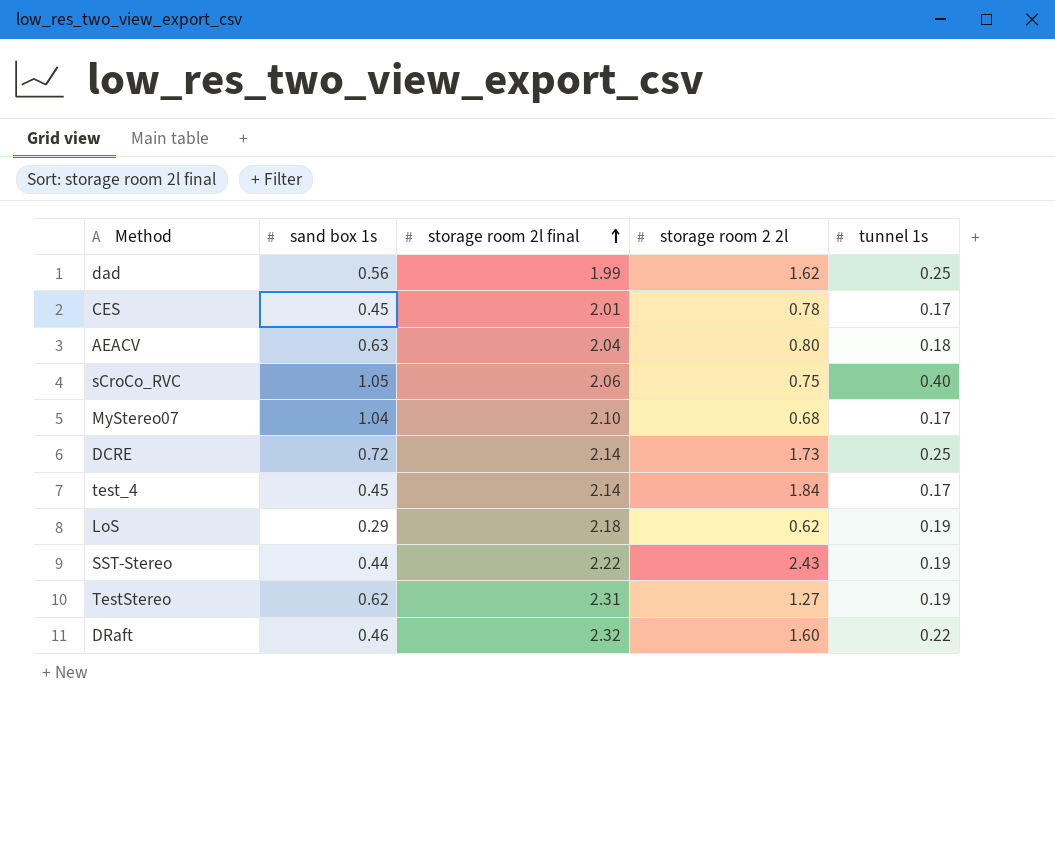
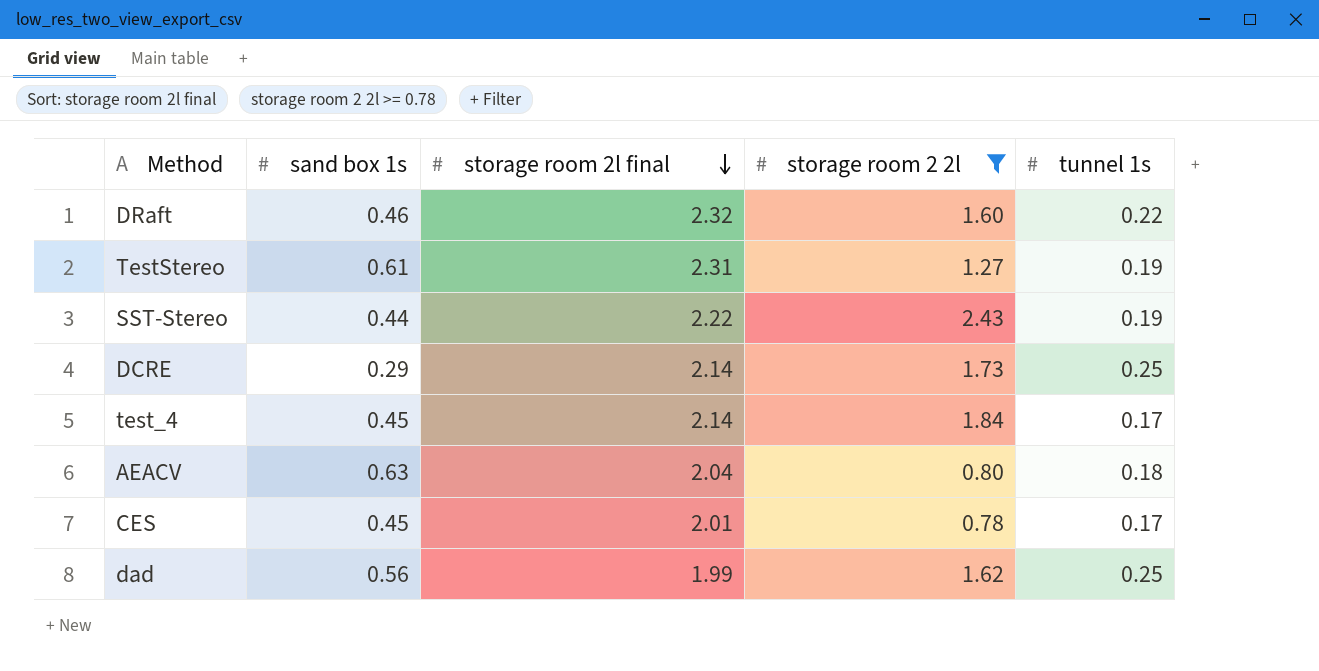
filter: none -> storage room 2 2l >= 0.78
row order: storage room 2l final ascending -> storage room 2l final descending
TestStereo | sand box 1s: 0.62 -> 0.61
DCRE | sand box 1s: 0.72 -> 0.29

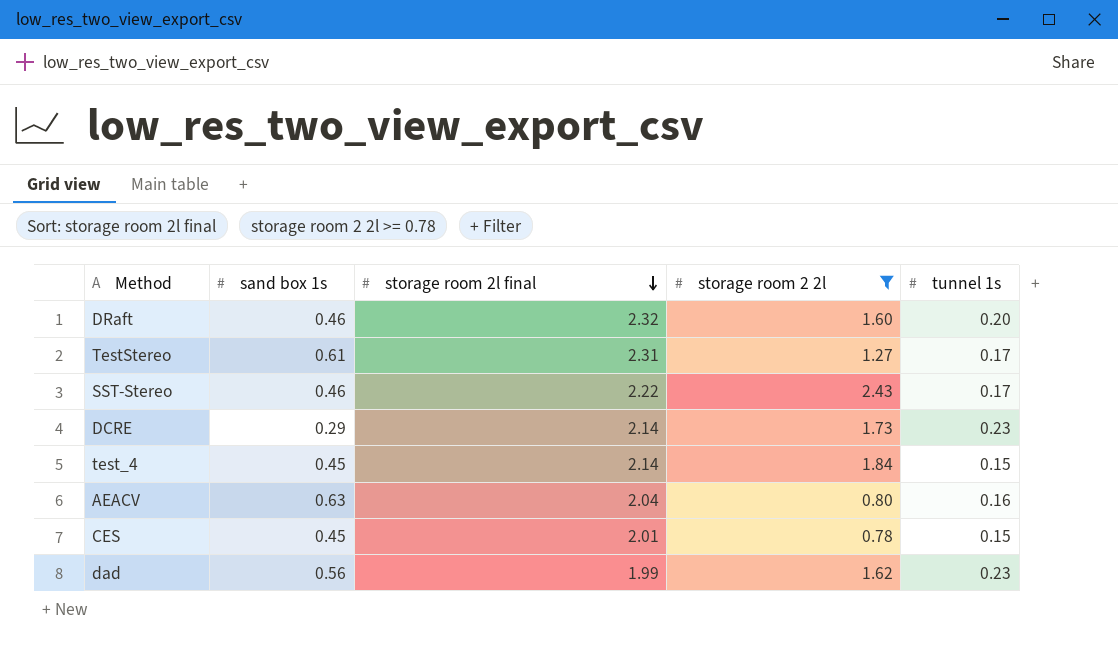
DRaft | tunnel 1s: 0.22 -> 0.20
TestStereo | tunnel 1s: 0.19 -> 0.17
SST-Stereo | sand box 1s: 0.44 -> 0.46
SST-Stereo | tunnel 1s: 0.19 -> 0.17
DCRE | tunnel 1s: 0.25 -> 0.23
test_4 | tunnel 1s: 0.17 -> 0.15
AEACV | tunnel 1s: 0.18 -> 0.16
CES | tunnel 1s: 0.17 -> 0.15
dad | tunnel 1s: 0.25 -> 0.23

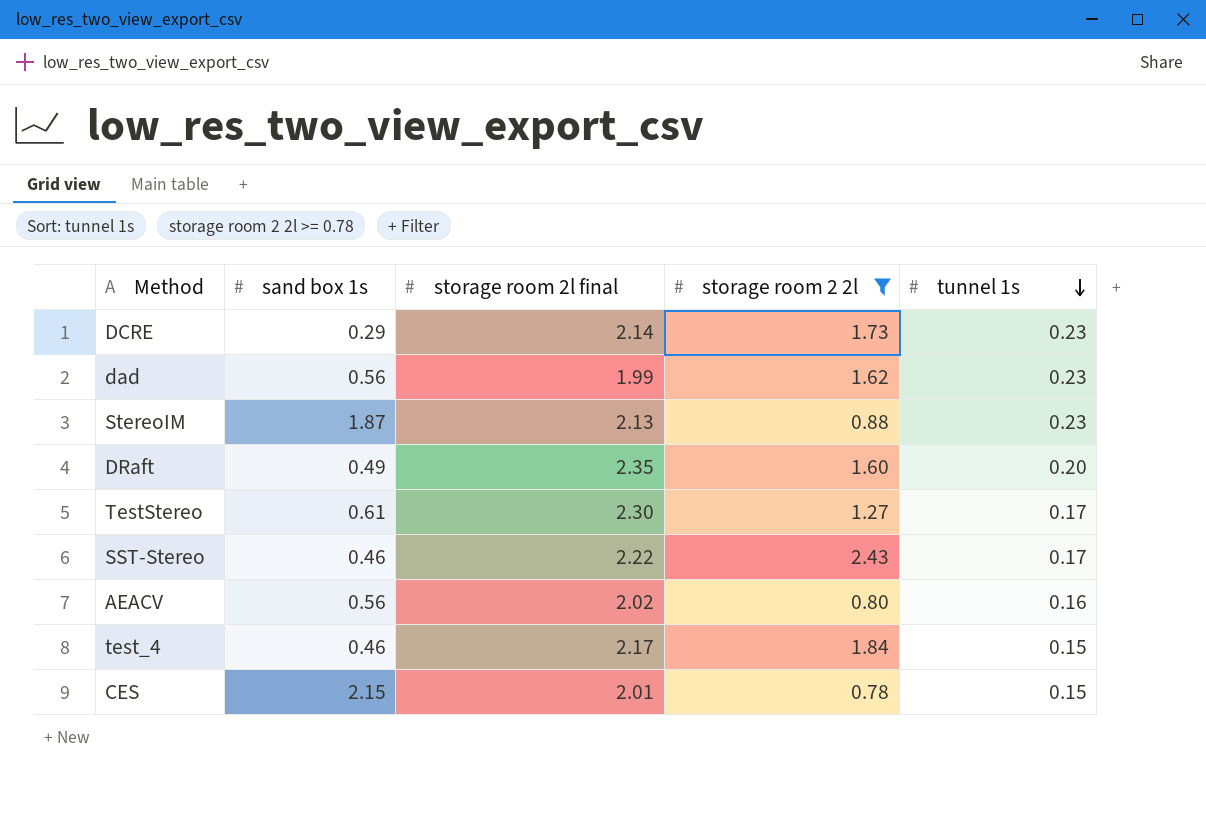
row order: storage room 2l final descending -> tunnel 1s descending
row StereoIM: none -> 1.87 | 2.13 | 0.88 | 0.23
DRaft | sand box 1s: 0.46 -> 0.49
DRaft | storage room 2l final: 2.32 -> 2.35
TestStereo | storage room 2l final: 2.31 -> 2.30
AEACV | sand box 1s: 0.63 -> 0.56
AEACV | storage room 2l final: 2.04 -> 2.02
test_4 | sand box 1s: 0.45 -> 0.46
test_4 | storage room 2l final: 2.14 -> 2.17
CES | sand box 1s: 0.45 -> 2.15

